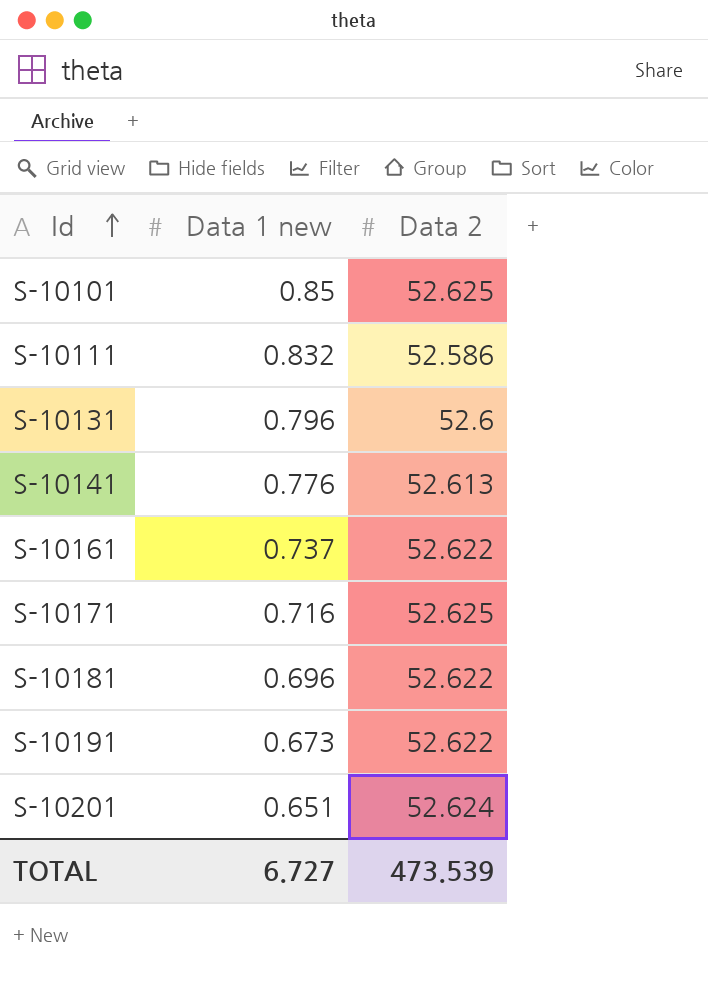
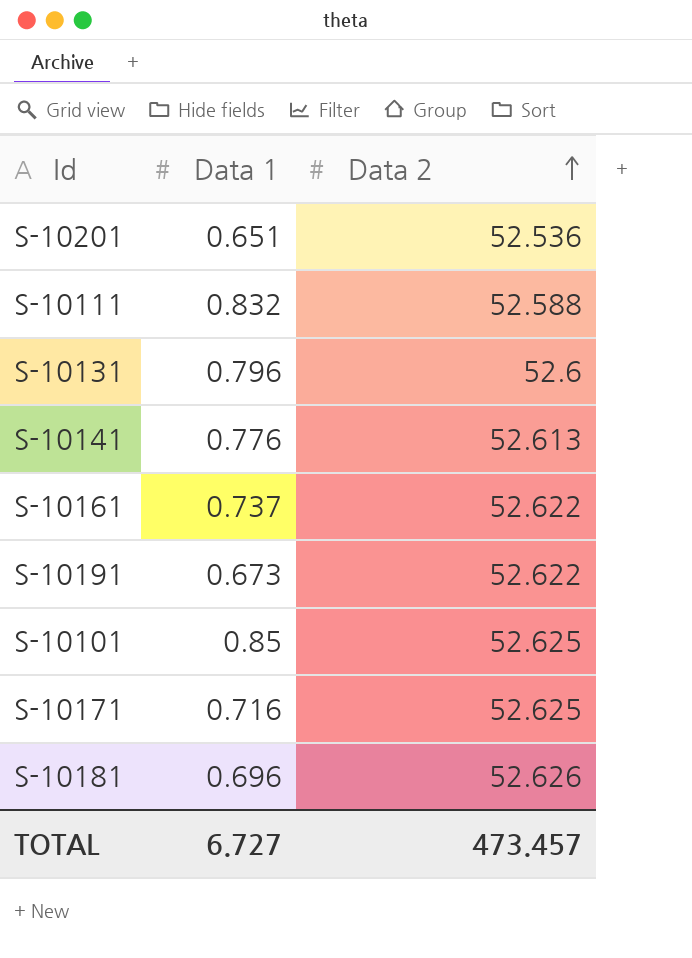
row order: Id ascending -> Data 2 ascending
column name: Data 1 new -> Data 1
S-10201 | Data 2: 52.624 -> 52.536
S-10111 | Data 2: 52.586 -> 52.588
S-10181 | Data 2: 52.622 -> 52.626
TOTAL | Data 2: 473.539 -> 473.457

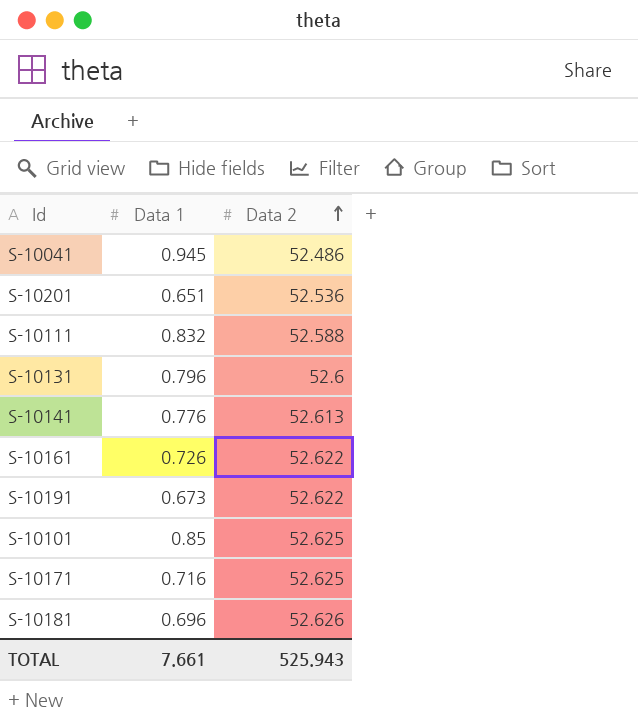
row S-10041: none -> 0.945 | 52.486
S-10161 | Data 1: 0.737 -> 0.726
TOTAL | Data 1: 6.727 -> 7.661
TOTAL | Data 2: 473.457 -> 525.943

